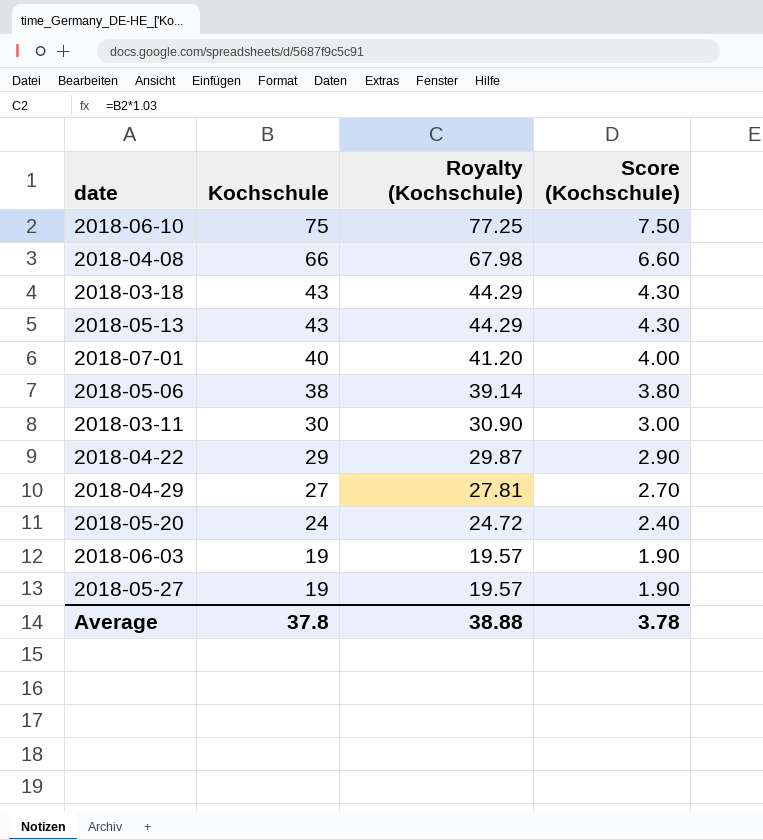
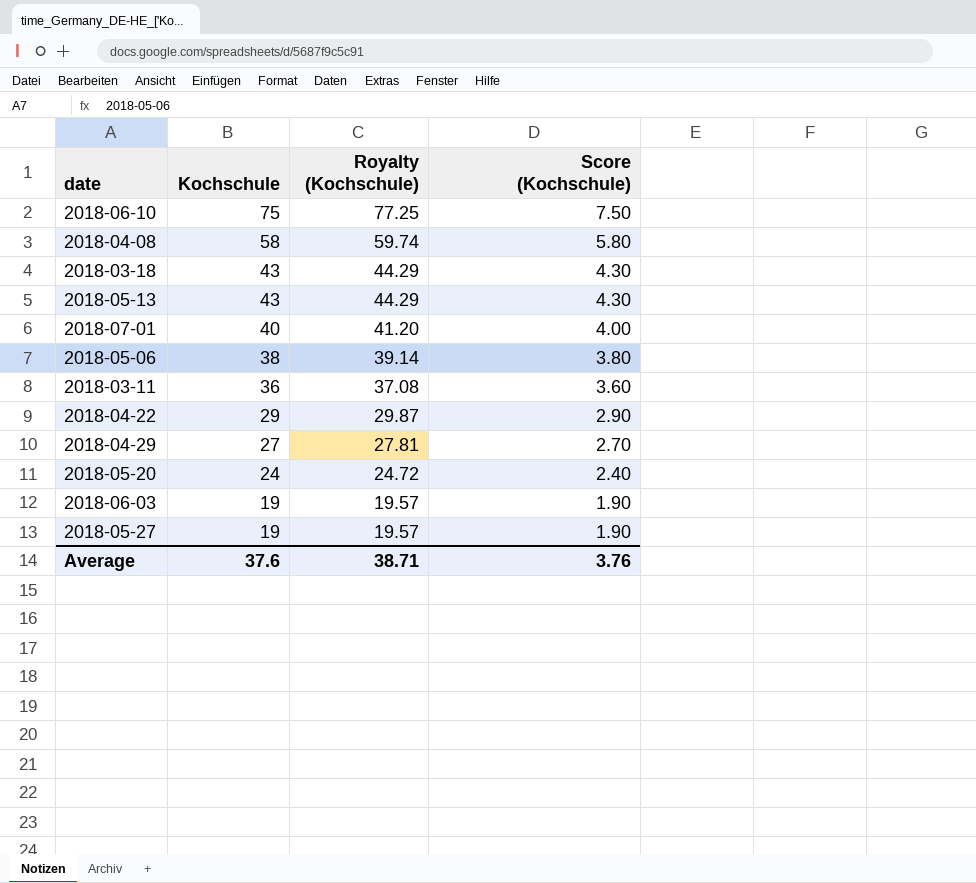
2018-04-08 | Kochschule: 66 -> 58
2018-04-08 | Royalty (Kochschule): 67.98 -> 59.74
2018-04-08 | Score (Kochschule): 6.60 -> 5.80
2018-03-11 | Kochschule: 30 -> 36
2018-03-11 | Royalty (Kochschule): 30.90 -> 37.08
2018-03-11 | Score (Kochschule): 3.00 -> 3.60
Average | Kochschule: 37.8 -> 37.6
Average | Royalty (Kochschule): 38.88 -> 38.71
Average | Score (Kochschule): 3.78 -> 3.76

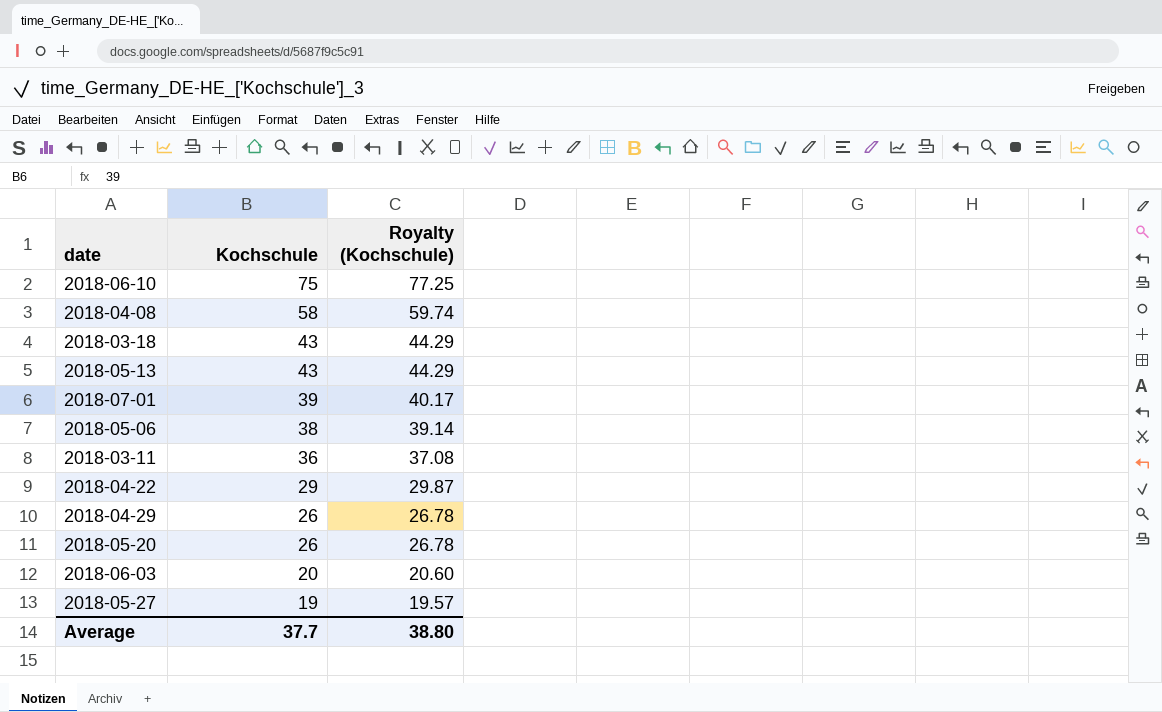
column Score (Kochschule) | formula: [Kochschule] * 0.1 -> none
2018-07-01 | Kochschule: 40 -> 39
2018-07-01 | Royalty (Kochschule): 41.20 -> 40.17
2018-04-29 | Kochschule: 27 -> 26
2018-04-29 | Royalty (Kochschule): 27.81 -> 26.78
2018-05-20 | Kochschule: 24 -> 26
2018-05-20 | Royalty (Kochschule): 24.72 -> 26.78
2018-06-03 | Kochschule: 19 -> 20
2018-06-03 | Royalty (Kochschule): 19.57 -> 20.60
Average | Kochschule: 37.6 -> 37.7
Average | Royalty (Kochschule): 38.71 -> 38.80

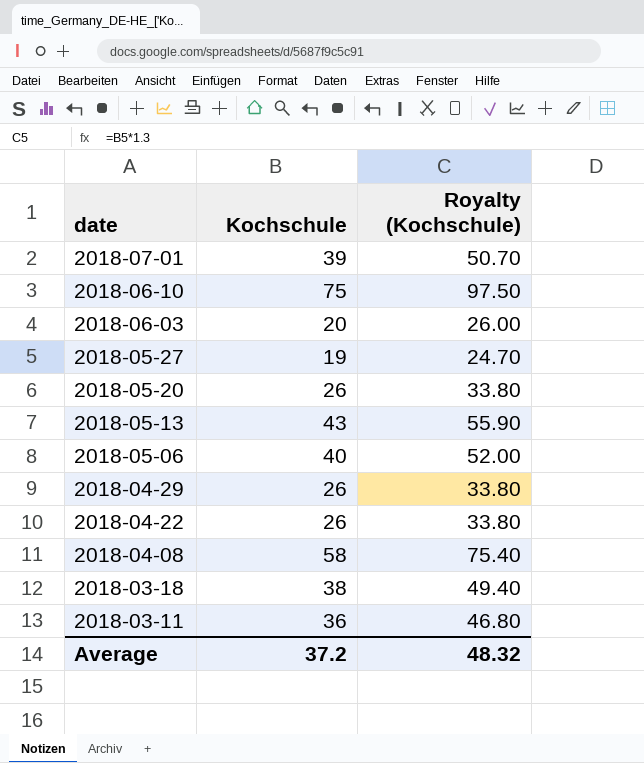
row order: Kochschule descending -> date descending
column Royalty (Kochschule) | formula: [Kochschule] * 1.03 -> [Kochschule] * 1.3
2018-05-06 | Kochschule: 38 -> 40
2018-04-22 | Kochschule: 29 -> 26
2018-03-18 | Kochschule: 43 -> 38
Average | Kochschule: 37.7 -> 37.2
Average | Royalty (Kochschule): 38.80 -> 48.32

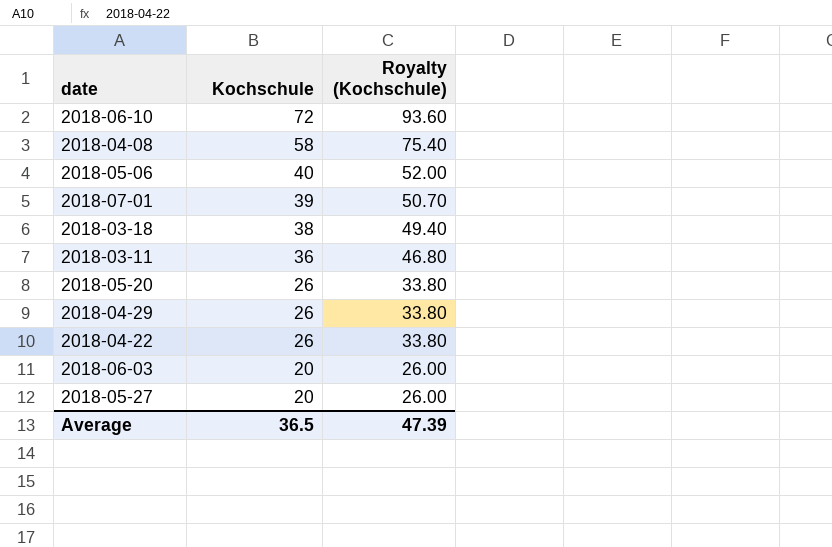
row order: date descending -> Kochschule descending
row 2018-05-13: 43 | 55.90 -> none
2018-06-10 | Kochschule: 75 -> 72
2018-06-10 | Royalty (Kochschule): 97.50 -> 93.60
2018-05-27 | Kochschule: 19 -> 20
2018-05-27 | Royalty (Kochschule): 24.70 -> 26.00
Average | Kochschule: 37.2 -> 36.5
Average | Royalty (Kochschule): 48.32 -> 47.39

